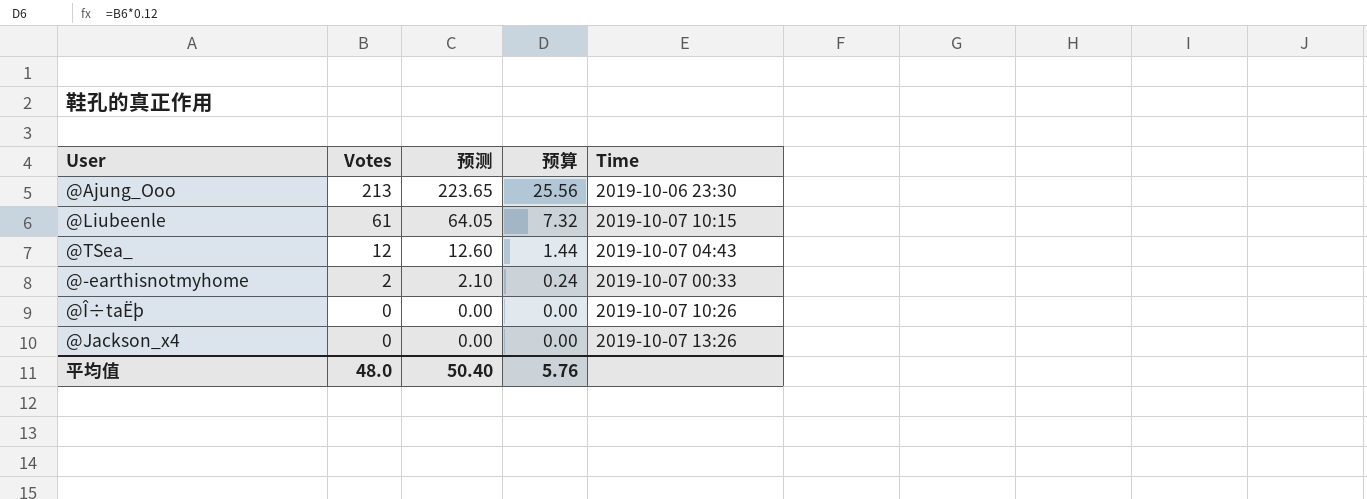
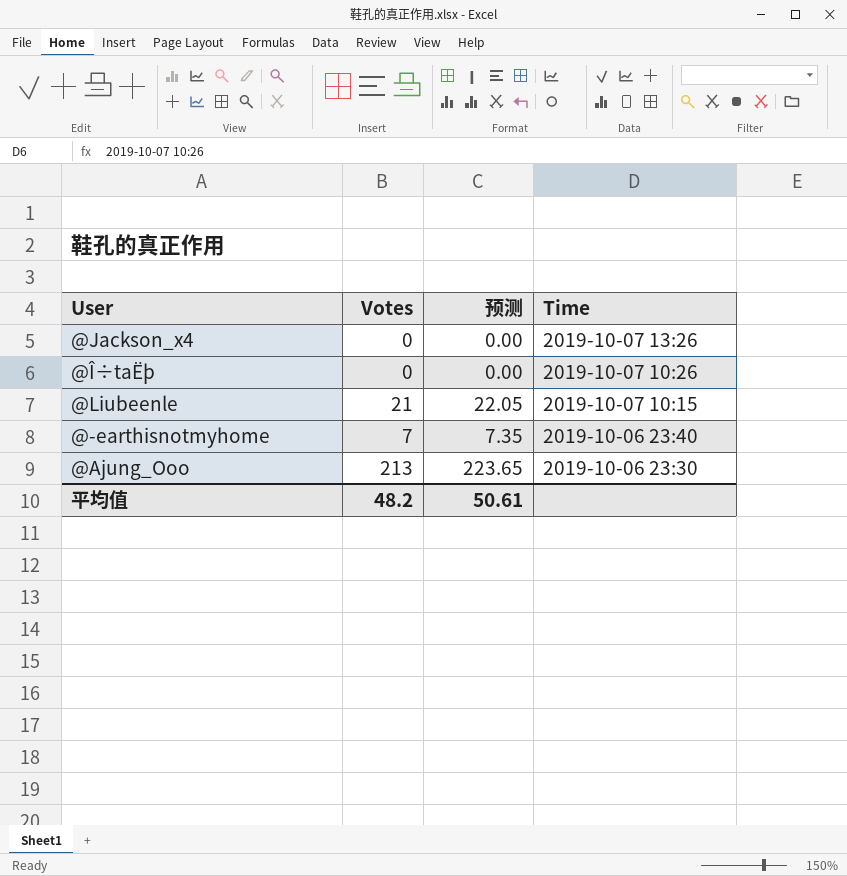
row order: Votes descending -> Time descending
column 预算 | formula: [Votes] * 0.12 -> none
row @TSea_: 12 | 12.60 | 1.44 | 2019-10-07 04:43 -> none
@Liubeenle | Votes: 61 -> 21
@Liubeenle | 预测: 64.05 -> 22.05
@-earthisnotmyhome | Votes: 2 -> 7
@-earthisnotmyhome | 预测: 2.10 -> 7.35
@-earthisnotmyhome | Time: 2019-10-07 00:33 -> 2019-10-06 23:40
平均值 | Votes: 48.0 -> 48.2
平均值 | 预测: 50.40 -> 50.61

